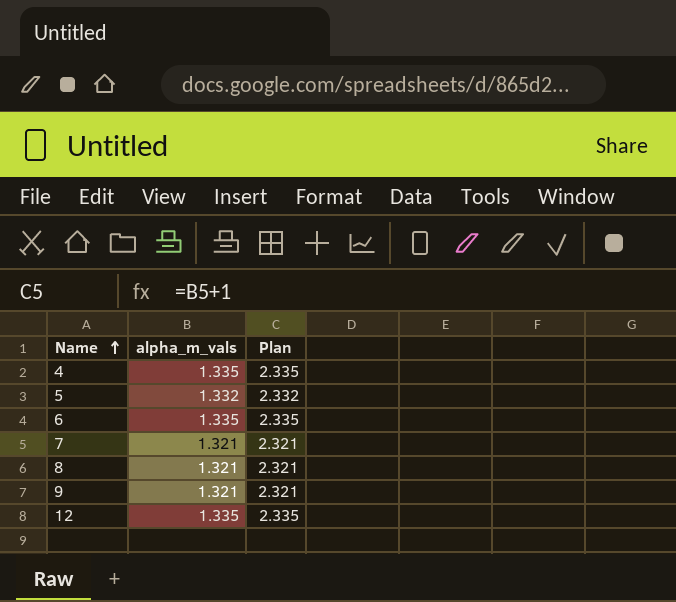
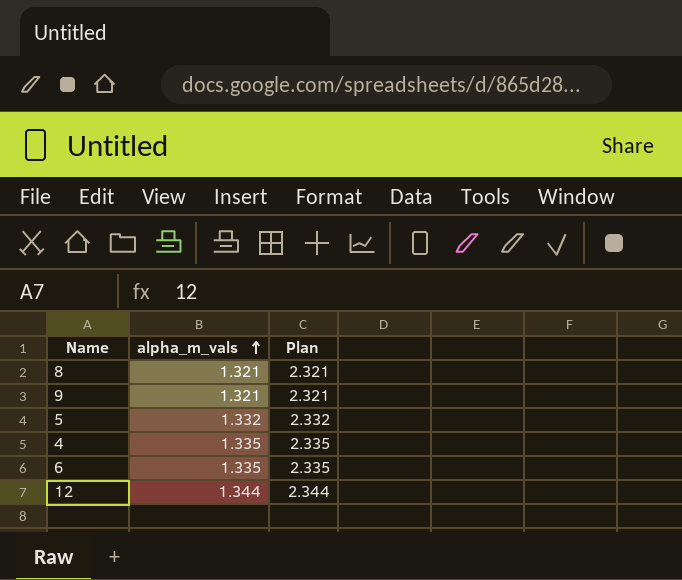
row order: Name ascending -> alpha_m_vals ascending
row 7: 1.321 | 2.321 -> none
12 | alpha_m_vals: 1.335 -> 1.344
12 | Plan: 2.335 -> 2.344

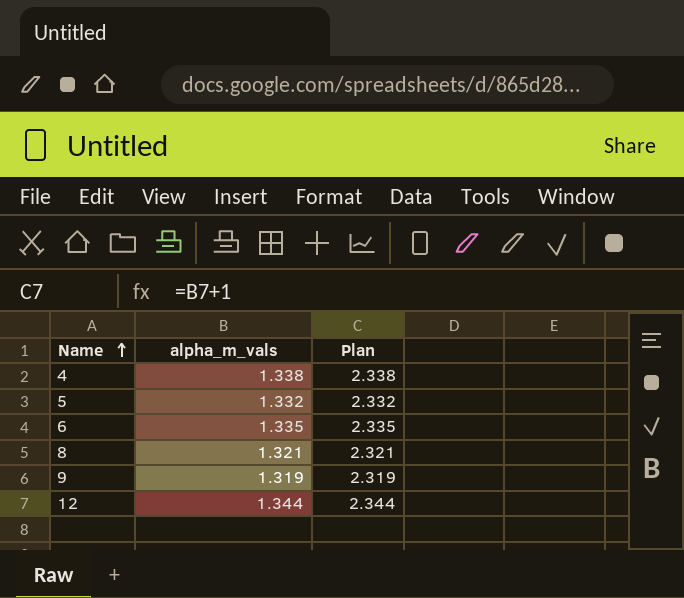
row order: alpha_m_vals ascending -> Name ascending
4 | alpha_m_vals: 1.335 -> 1.338
4 | Plan: 2.335 -> 2.338
9 | alpha_m_vals: 1.321 -> 1.319
9 | Plan: 2.321 -> 2.319

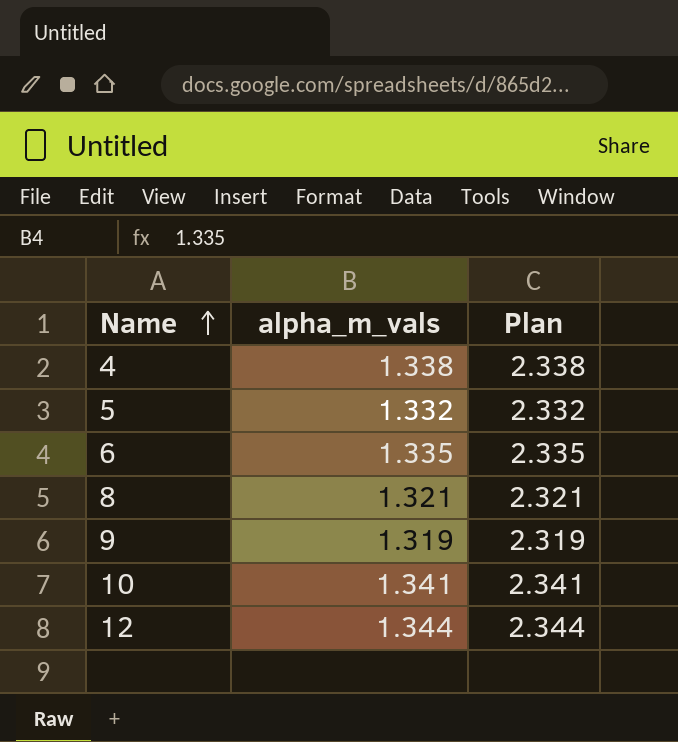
row 10: none -> 1.341 | 2.341

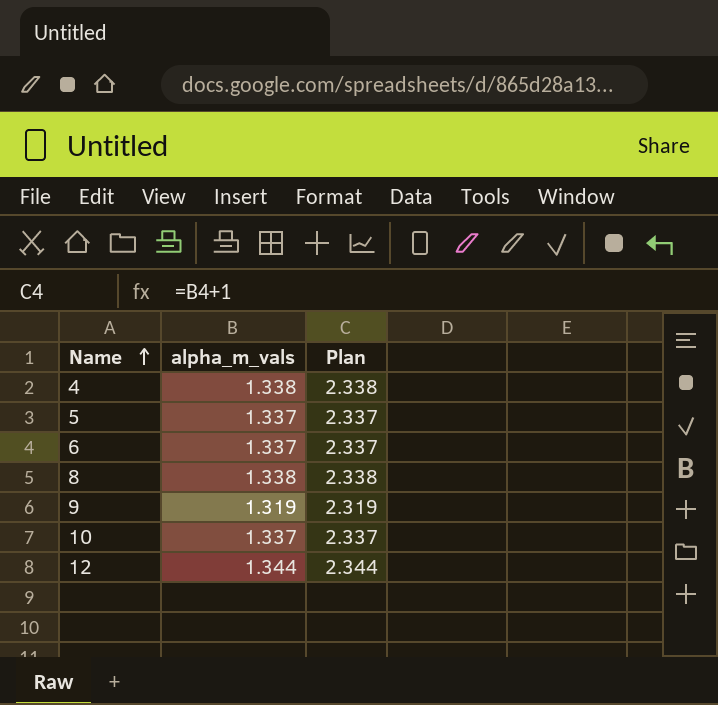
5 | alpha_m_vals: 1.332 -> 1.337
5 | Plan: 2.332 -> 2.337
6 | alpha_m_vals: 1.335 -> 1.337
6 | Plan: 2.335 -> 2.337
8 | alpha_m_vals: 1.321 -> 1.338
8 | Plan: 2.321 -> 2.338
10 | alpha_m_vals: 1.341 -> 1.337
10 | Plan: 2.341 -> 2.337

